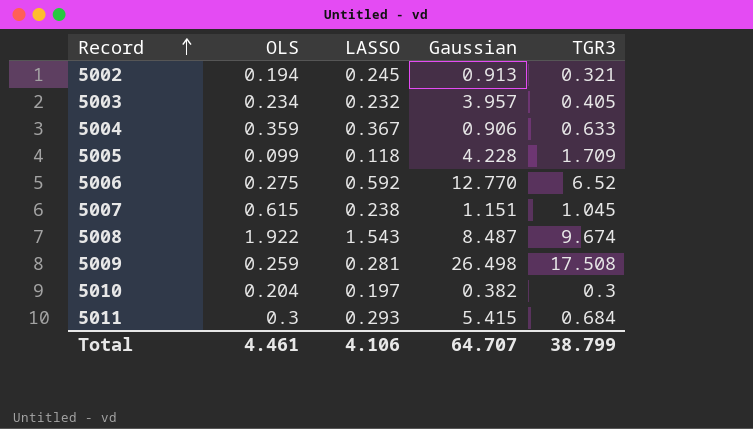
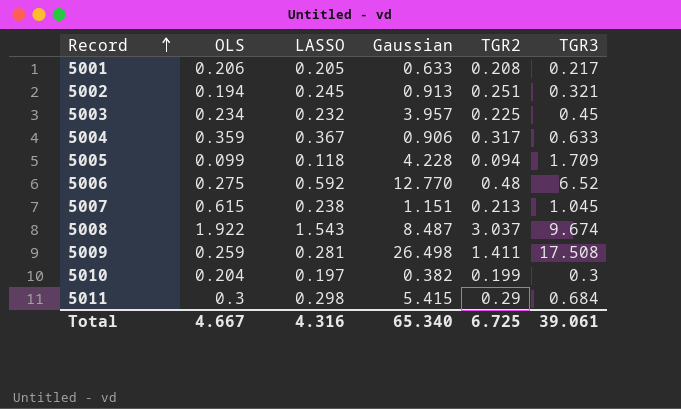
column TGR2 | position: none -> 5
row 5001: none -> 0.206 | 0.205 | 0.633 | 0.208 | 0.217
5003 | TGR3: 0.405 -> 0.45
5011 | LASSO: 0.293 -> 0.298
Total | OLS: 4.461 -> 4.667
Total | LASSO: 4.106 -> 4.316
Total | Gaussian: 64.707 -> 65.340
Total | TGR3: 38.799 -> 39.061

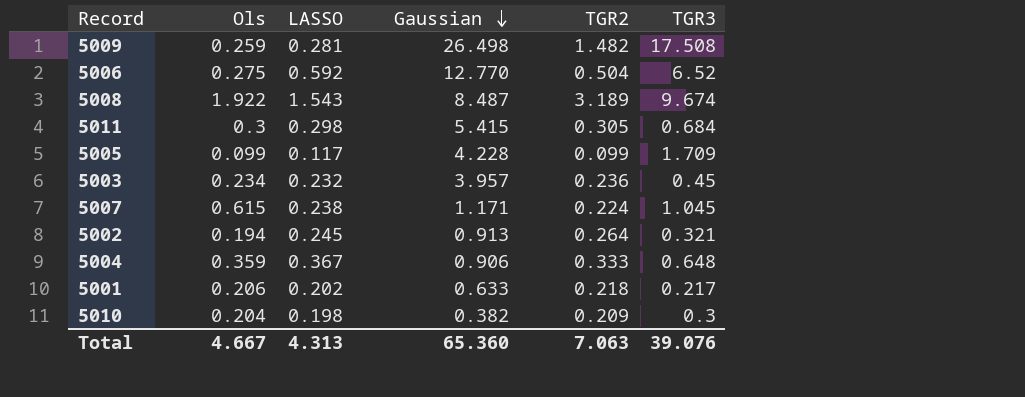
row order: Record ascending -> Gaussian descending
column name: OLS -> Ols
5009 | TGR2: 1.411 -> 1.482
5006 | TGR2: 0.48 -> 0.504
5008 | TGR2: 3.037 -> 3.189
5011 | TGR2: 0.29 -> 0.305
5005 | LASSO: 0.118 -> 0.117
5005 | TGR2: 0.094 -> 0.099
5003 | TGR2: 0.225 -> 0.236
5007 | Gaussian: 1.151 -> 1.171
5007 | TGR2: 0.213 -> 0.224
5002 | TGR2: 0.251 -> 0.264
5004 | TGR2: 0.317 -> 0.333
5004 | TGR3: 0.633 -> 0.648
5001 | LASSO: 0.205 -> 0.202
5001 | TGR2: 0.208 -> 0.218
5010 | LASSO: 0.197 -> 0.198
5010 | TGR2: 0.199 -> 0.209
Total | LASSO: 4.316 -> 4.313
Total | Gaussian: 65.340 -> 65.360
Total | TGR2: 6.725 -> 7.063
Total | TGR3: 39.061 -> 39.076

